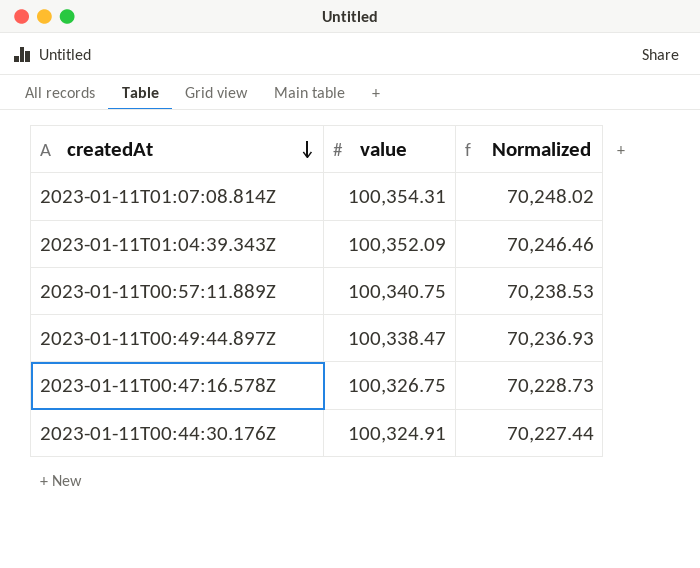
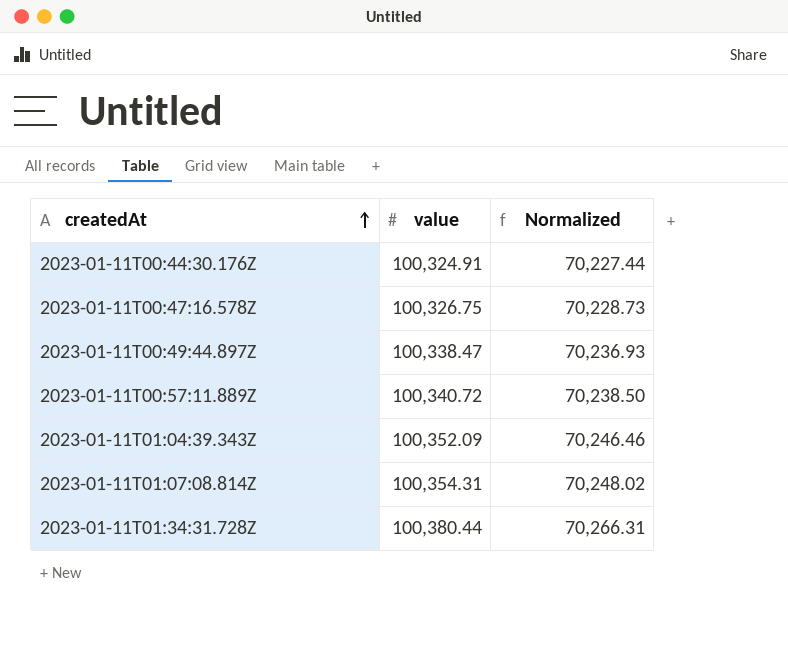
row order: createdAt descending -> createdAt ascending
2023-01-11T00:57:11.889Z | value: 100,340.75 -> 100,340.72
2023-01-11T00:57:11.889Z | Normalized: 70,238.53 -> 70,238.50
row 2023-01-11T01:34:31.728Z: none -> 100,380.44 | 70,266.31

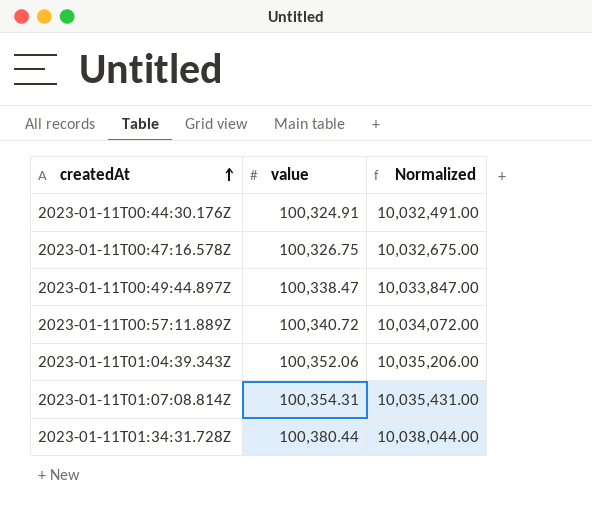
column Normalized | formula: [value] * 0.7 -> [value] * 100
2023-01-11T01:04:39.343Z | value: 100,352.09 -> 100,352.06

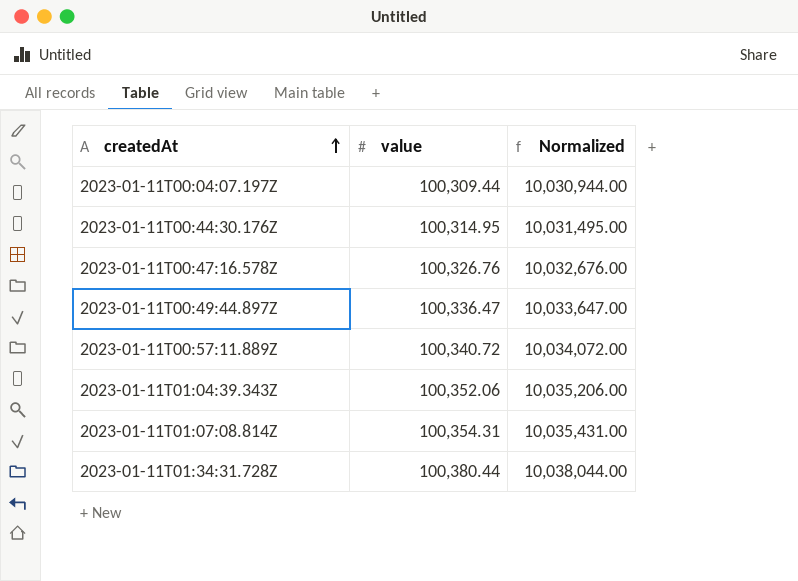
row 2023-01-11T00:04:07.197Z: none -> 100,309.44 | 10,030,944.00
2023-01-11T00:44:30.176Z | value: 100,324.91 -> 100,314.95
2023-01-11T00:44:30.176Z | Normalized: 10,032,491.00 -> 10,031,495.00
2023-01-11T00:47:16.578Z | value: 100,326.75 -> 100,326.76
2023-01-11T00:47:16.578Z | Normalized: 10,032,675.00 -> 10,032,676.00
2023-01-11T00:49:44.897Z | value: 100,338.47 -> 100,336.47
2023-01-11T00:49:44.897Z | Normalized: 10,033,847.00 -> 10,033,647.00

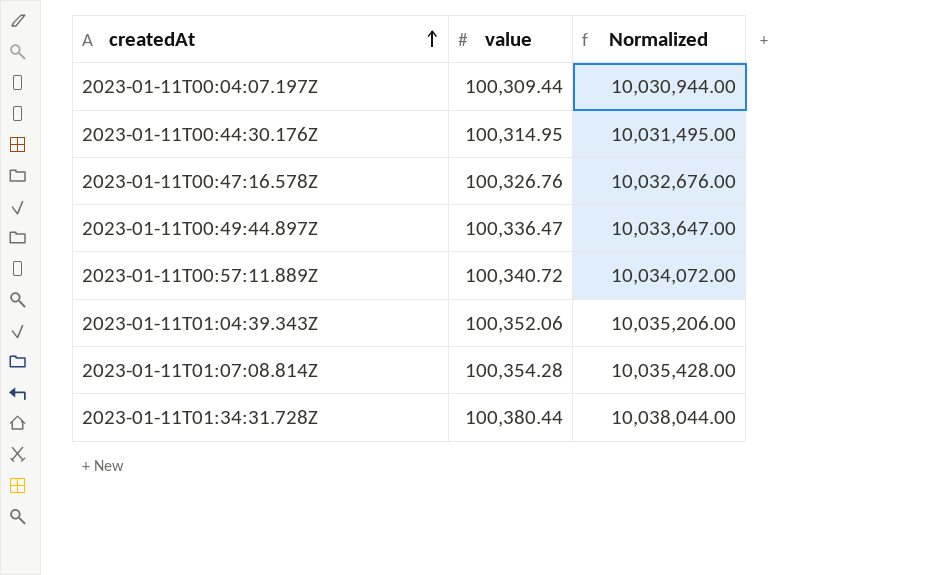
2023-01-11T01:07:08.814Z | value: 100,354.31 -> 100,354.28
2023-01-11T01:07:08.814Z | Normalized: 10,035,431.00 -> 10,035,428.00

